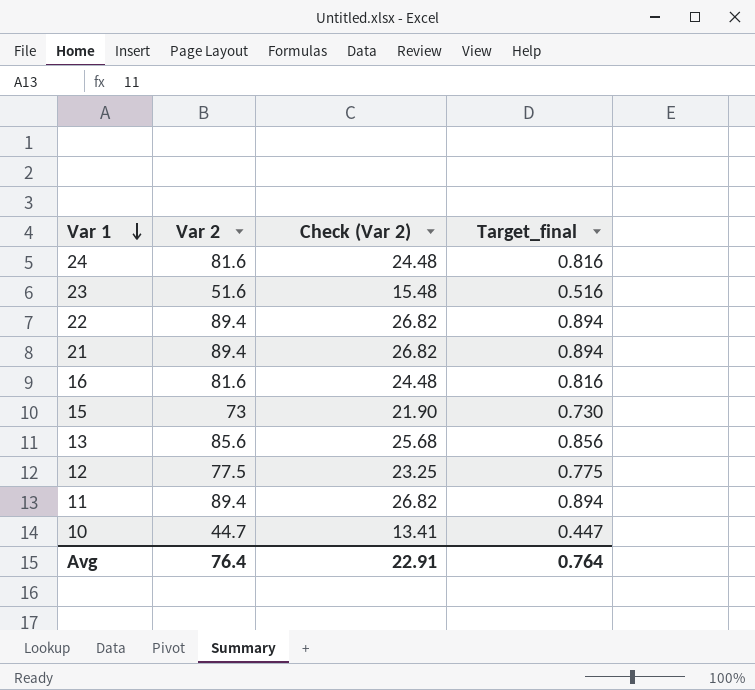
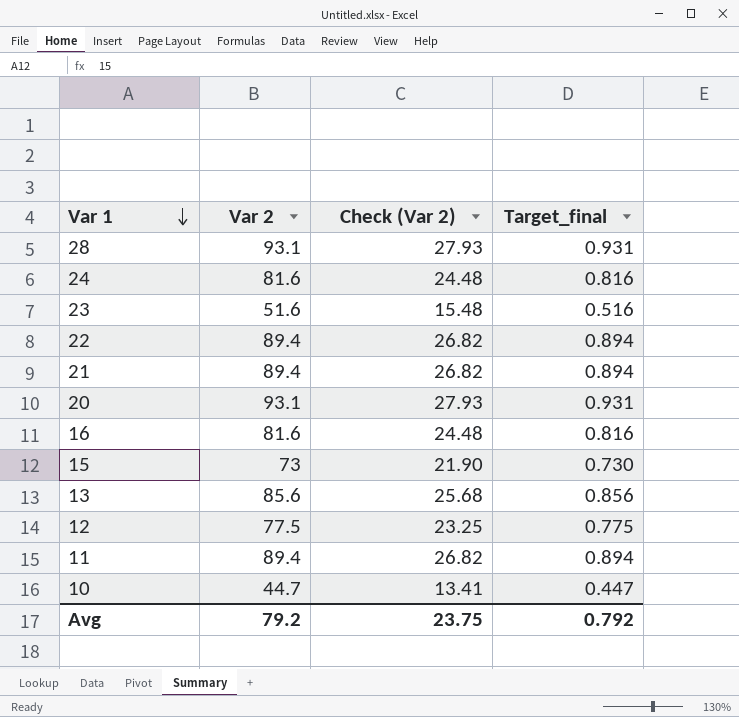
row 28: none -> 93.1 | 27.93 | 0.931
row 20: none -> 93.1 | 27.93 | 0.931
Avg | Var 2: 76.4 -> 79.2
Avg | Check (Var 2): 22.91 -> 23.75
Avg | Target_final: 0.764 -> 0.792

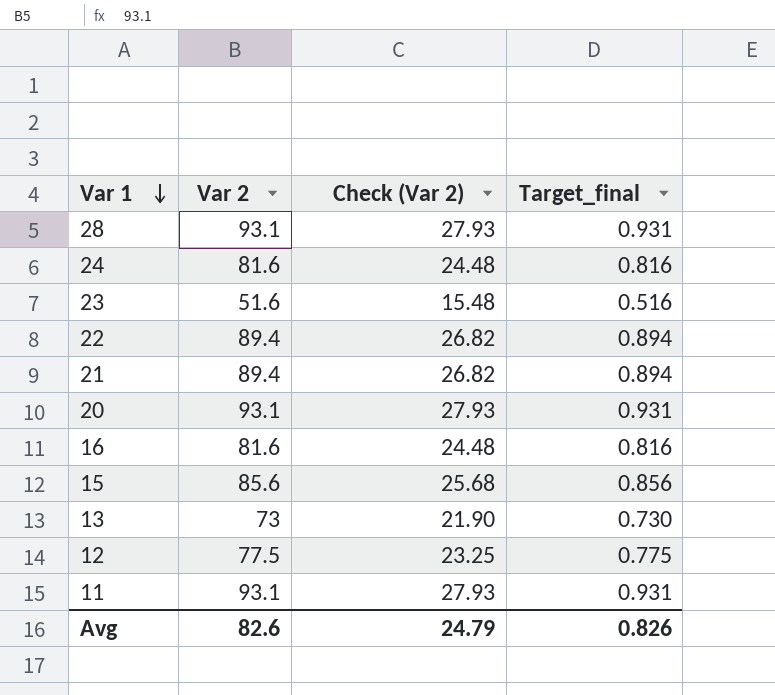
row 10: 44.7 | 13.41 | 0.447 -> none
15 | Var 2: 73 -> 85.6
15 | Check (Var 2): 21.90 -> 25.68
15 | Target_final: 0.730 -> 0.856
13 | Var 2: 85.6 -> 73
13 | Check (Var 2): 25.68 -> 21.90
13 | Target_final: 0.856 -> 0.730
11 | Var 2: 89.4 -> 93.1
11 | Check (Var 2): 26.82 -> 27.93
11 | Target_final: 0.894 -> 0.931
Avg | Var 2: 79.2 -> 82.6
Avg | Check (Var 2): 23.75 -> 24.79
Avg | Target_final: 0.792 -> 0.826

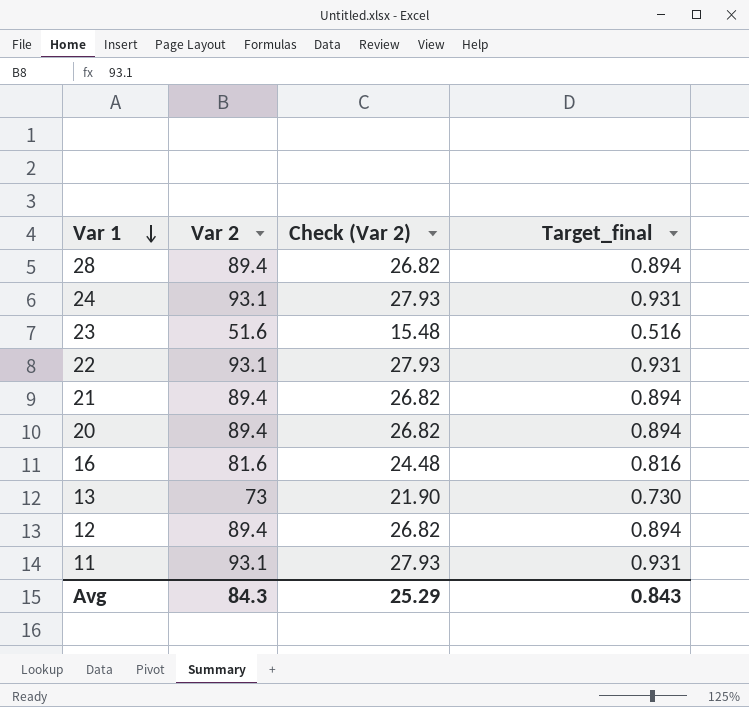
row 15: 85.6 | 25.68 | 0.856 -> none
28 | Var 2: 93.1 -> 89.4
28 | Check (Var 2): 27.93 -> 26.82
28 | Target_final: 0.931 -> 0.894
24 | Var 2: 81.6 -> 93.1
24 | Check (Var 2): 24.48 -> 27.93
24 | Target_final: 0.816 -> 0.931
22 | Var 2: 89.4 -> 93.1
22 | Check (Var 2): 26.82 -> 27.93
22 | Target_final: 0.894 -> 0.931
20 | Var 2: 93.1 -> 89.4
20 | Check (Var 2): 27.93 -> 26.82
20 | Target_final: 0.931 -> 0.894
12 | Var 2: 77.5 -> 89.4
12 | Check (Var 2): 23.25 -> 26.82
12 | Target_final: 0.775 -> 0.894
Avg | Var 2: 82.6 -> 84.3
Avg | Check (Var 2): 24.79 -> 25.29
Avg | Target_final: 0.826 -> 0.843

